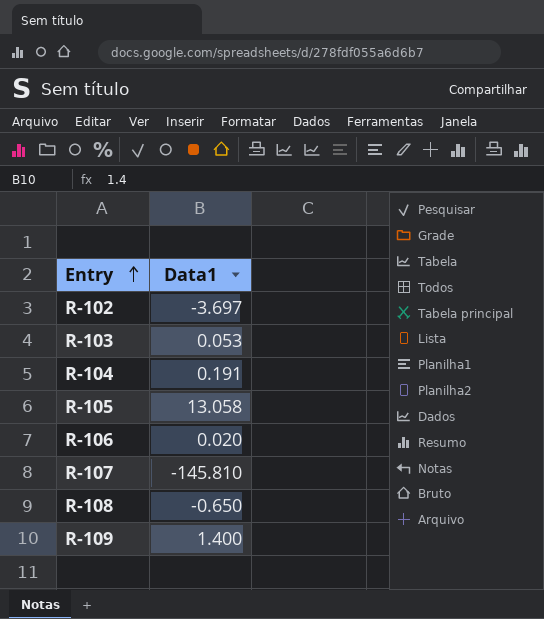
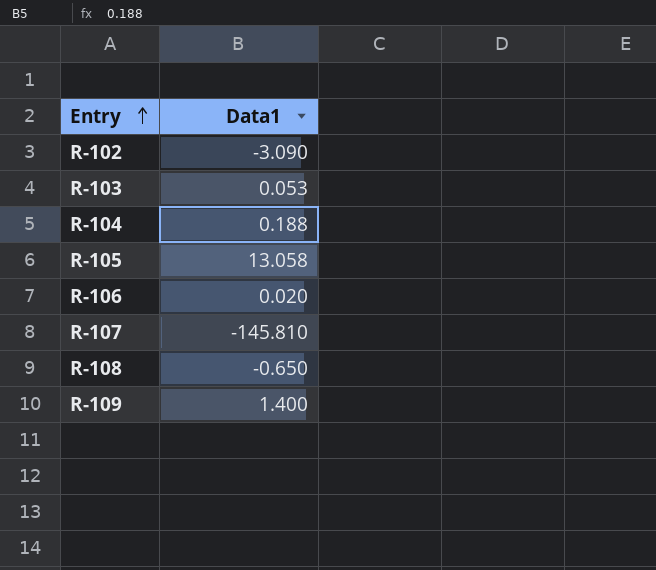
R-102 | Data1: -3.697 -> -3.090
R-104 | Data1: 0.191 -> 0.188

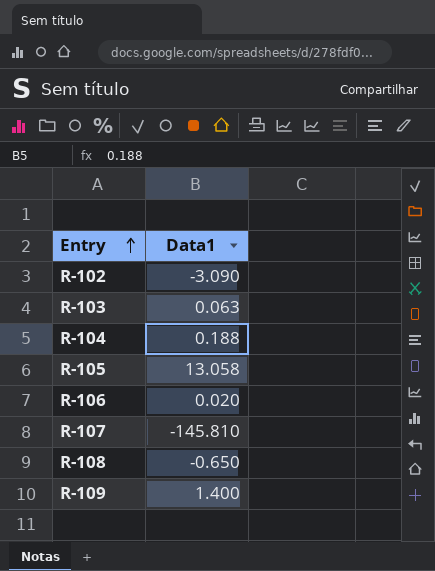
R-103 | Data1: 0.053 -> 0.063

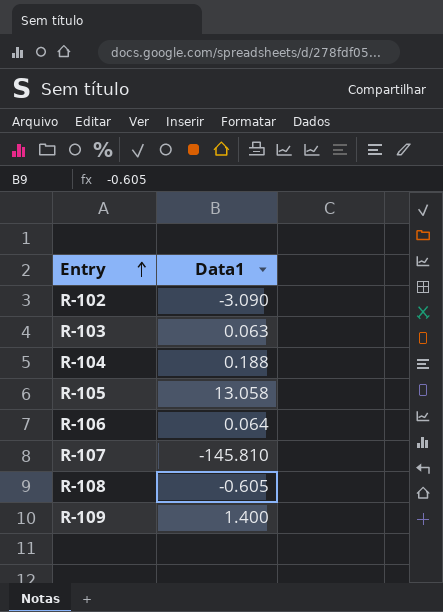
R-106 | Data1: 0.020 -> 0.064
R-108 | Data1: -0.650 -> -0.605

